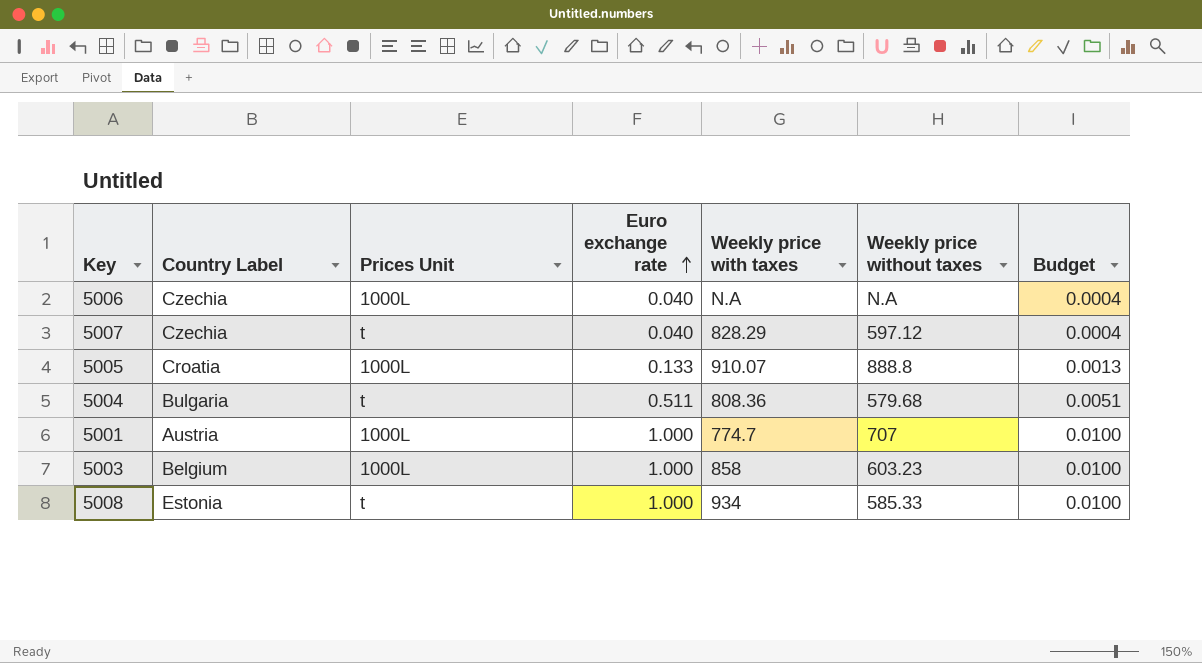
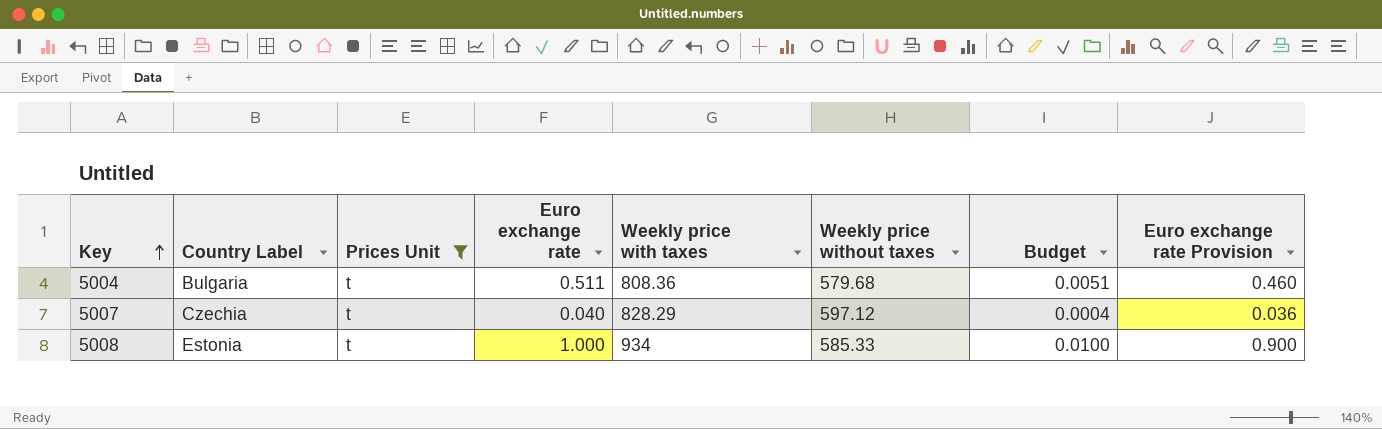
filter: none -> Prices Unit = t
row order: Euro exchange rate ascending -> Key ascending
column Euro exchange rate Provision | formula: none -> [Euro exchange rate] * 0.9

